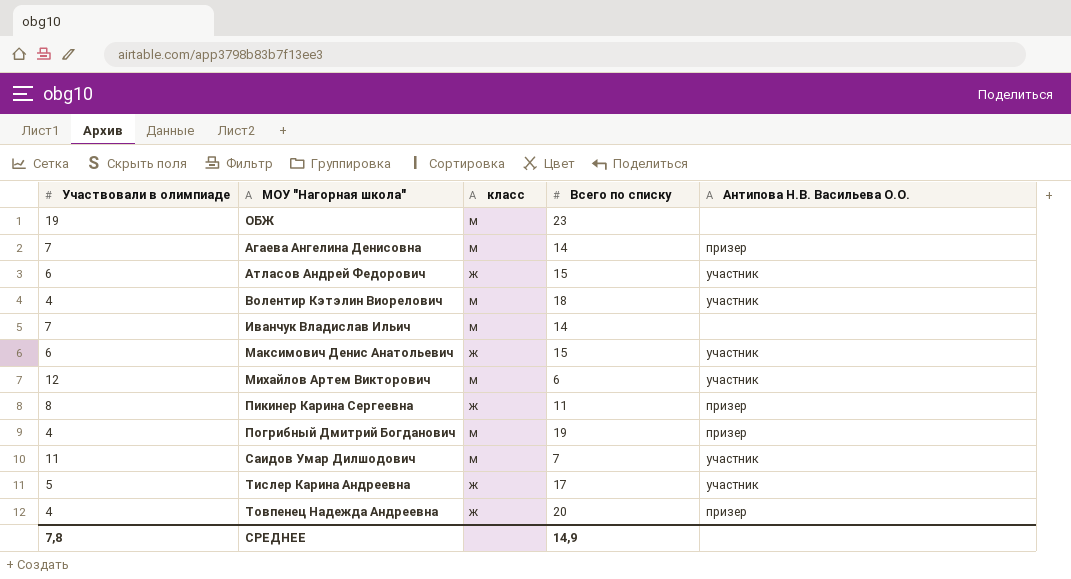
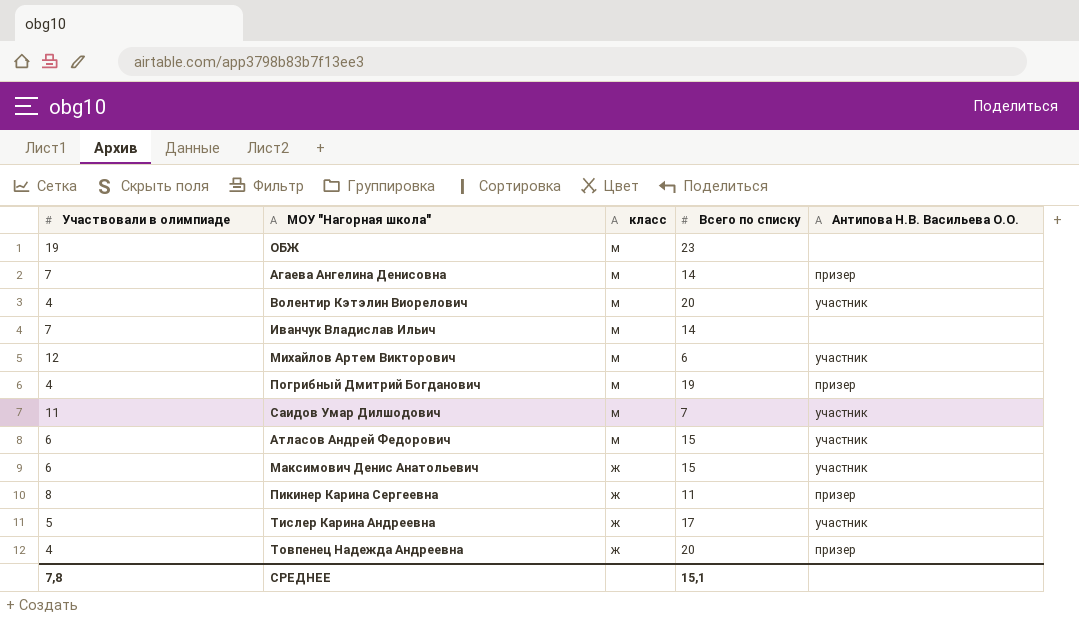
row order: none -> класс descending
Волентир Кэтэлин Виорелович | Всего по списку: 18 -> 20
Атласов Андрей Федорович | класс: ж -> м
СРЕДНЕЕ | Всего по списку: 14,9 -> 15,1

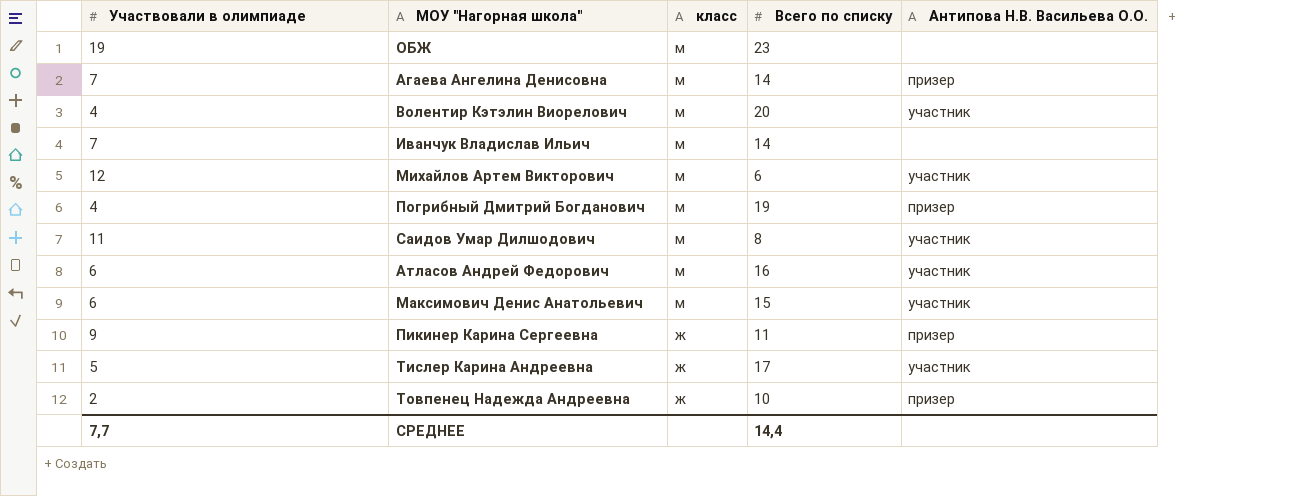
Саидов Умар Дилшодович | Всего по списку: 7 -> 8
Атласов Андрей Федорович | Всего по списку: 15 -> 16
Максимович Денис Анатольевич | класс: ж -> м
Пикинер Карина Сергеевна | Участвовали в олимпиаде: 8 -> 9
Товпенец Надежда Андреевна | Участвовали в олимпиаде: 4 -> 2
Товпенец Надежда Андреевна | Всего по списку: 20 -> 10
СРЕДНЕЕ | Участвовали в олимпиаде: 7,8 -> 7,7
СРЕДНЕЕ | Всего по списку: 15,1 -> 14,4

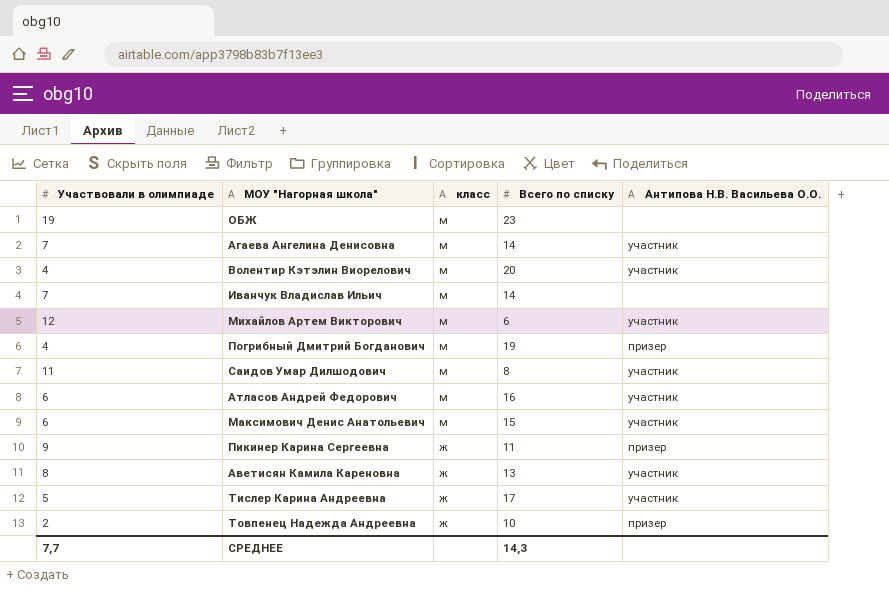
Агаева Ангелина Денисовна | Антипова Н.В. Васильева О.О.: призер -> участник
row Аветисян Камила Кареновна: none -> 8 | ж | 13 | участник
СРЕДНЕЕ | Всего по списку: 14,4 -> 14,3

